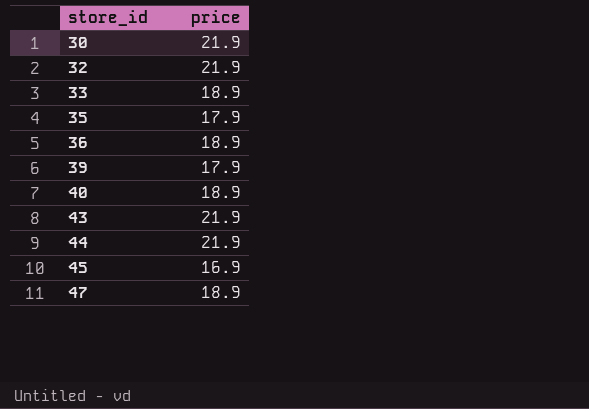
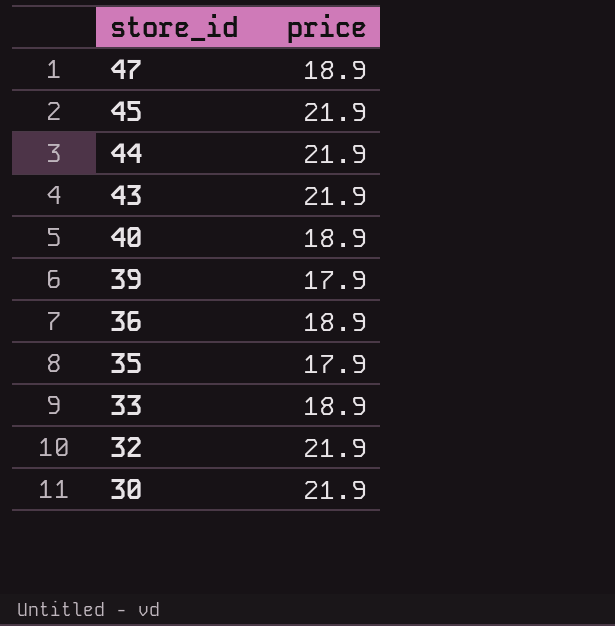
row order: store_id ascending -> store_id descending
45 | price: 16.9 -> 21.9

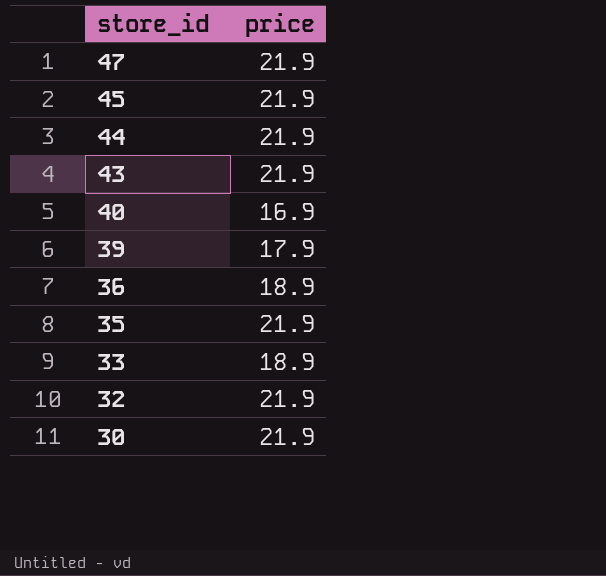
47 | price: 18.9 -> 21.9
40 | price: 18.9 -> 16.9
35 | price: 17.9 -> 21.9

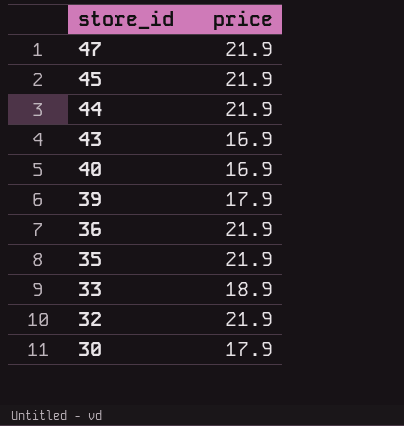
43 | price: 21.9 -> 16.9
36 | price: 18.9 -> 21.9
30 | price: 21.9 -> 17.9

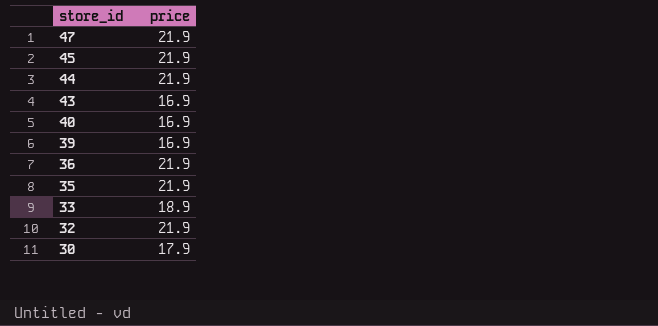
39 | price: 17.9 -> 16.9

